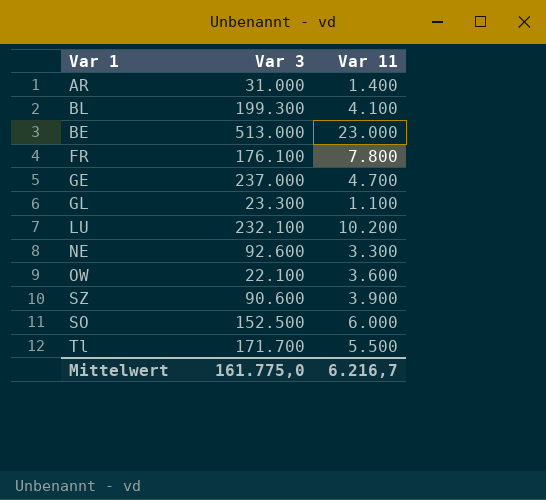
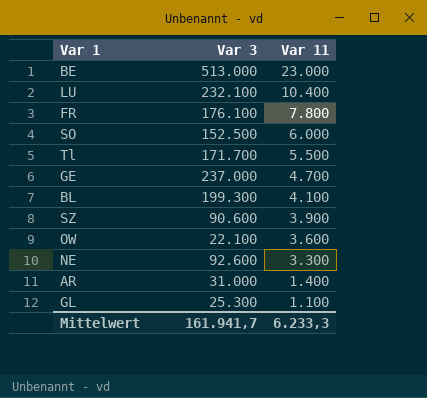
row order: none -> Var 11 descending
LU | Var 11: 10.200 -> 10.400
GL | Var 3: 23.300 -> 25.300
Mittelwert | Var 3: 161.775,0 -> 161.941,7
Mittelwert | Var 11: 6.216,7 -> 6.233,3

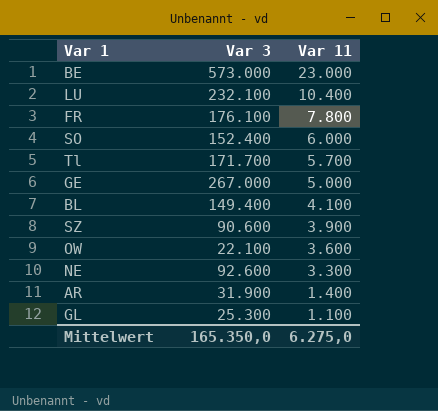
BE | Var 3: 513.000 -> 573.000
SO | Var 3: 152.500 -> 152.400
Tl | Var 11: 5.500 -> 5.700
GE | Var 3: 237.000 -> 267.000
GE | Var 11: 4.700 -> 5.000
BL | Var 3: 199.300 -> 149.400
AR | Var 3: 31.000 -> 31.900
Mittelwert | Var 3: 161.941,7 -> 165.350,0
Mittelwert | Var 11: 6.233,3 -> 6.275,0

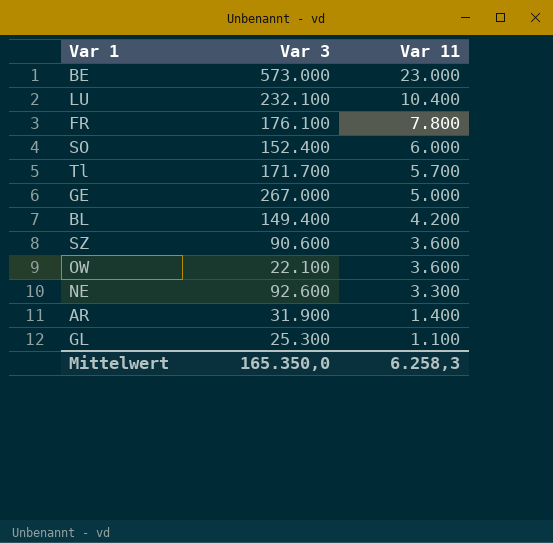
BL | Var 11: 4.100 -> 4.200
SZ | Var 11: 3.900 -> 3.600
Mittelwert | Var 11: 6.275,0 -> 6.258,3

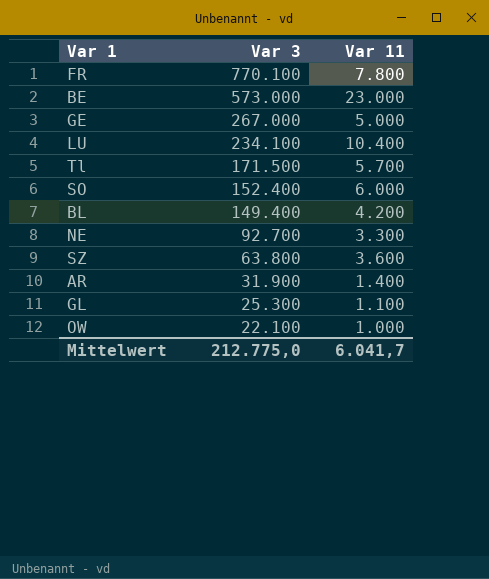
row order: Var 11 descending -> Var 3 descending
FR | Var 3: 176.100 -> 770.100
LU | Var 3: 232.100 -> 234.100
Tl | Var 3: 171.700 -> 171.500
NE | Var 3: 92.600 -> 92.700
SZ | Var 3: 90.600 -> 63.800
OW | Var 11: 3.600 -> 1.000
Mittelwert | Var 3: 165.350,0 -> 212.775,0
Mittelwert | Var 11: 6.258,3 -> 6.041,7

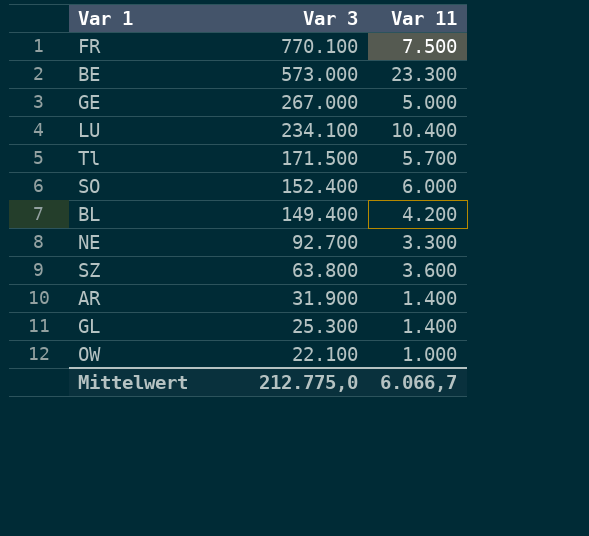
FR | Var 11: 7.800 -> 7.500
BE | Var 11: 23.000 -> 23.300
GL | Var 11: 1.100 -> 1.400
Mittelwert | Var 11: 6.041,7 -> 6.066,7

